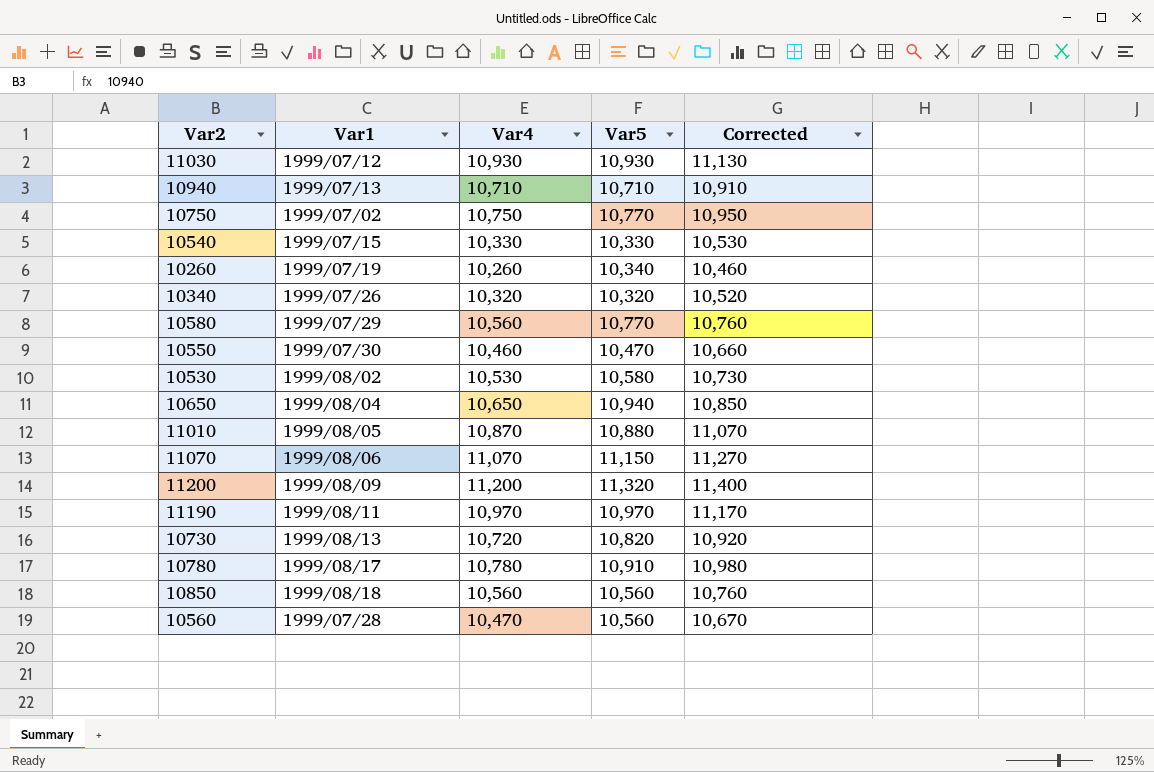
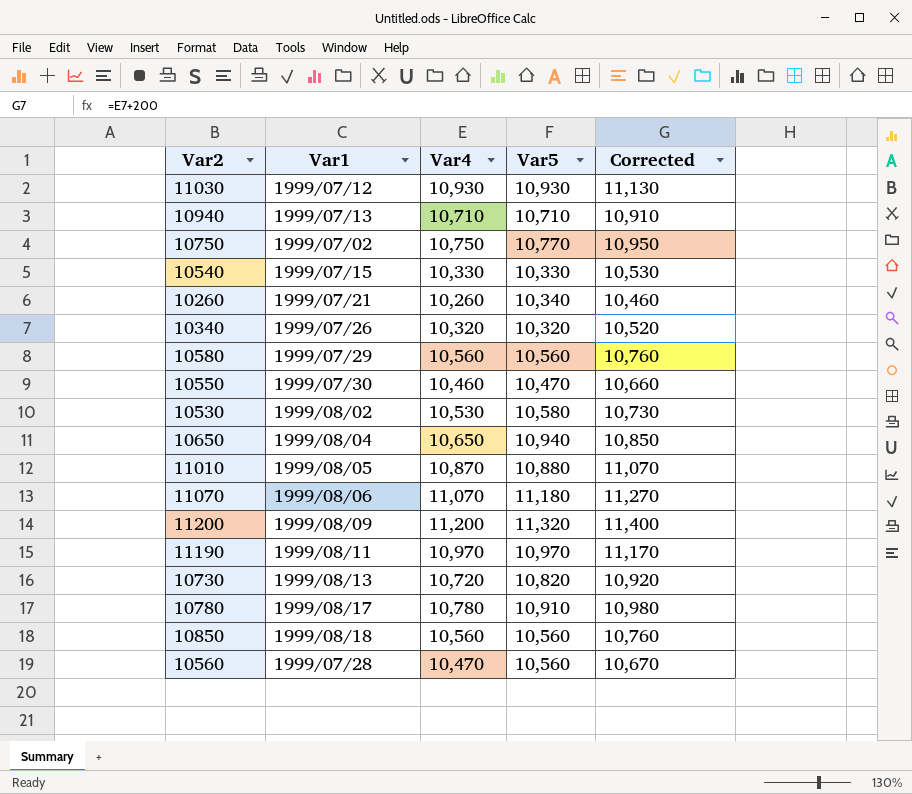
10260 | Var1: 1999/07/19 -> 1999/07/21
10580 | Var5: 10,770 -> 10,560
11070 | Var5: 11,150 -> 11,180

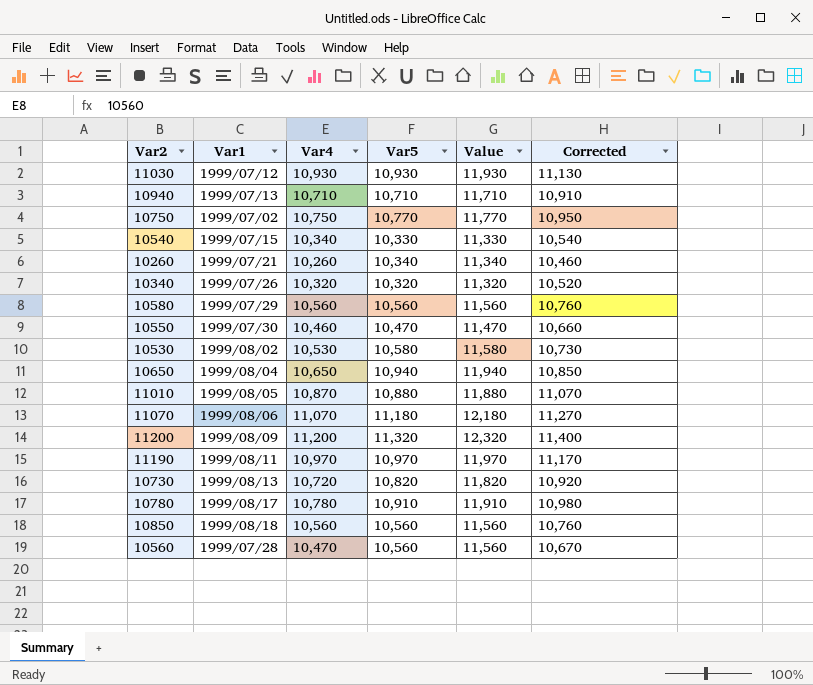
column Value | formula: none -> [Var5] + 1000
10540 | Var4: 10,330 -> 10,340
10540 | Corrected: 10,530 -> 10,540

